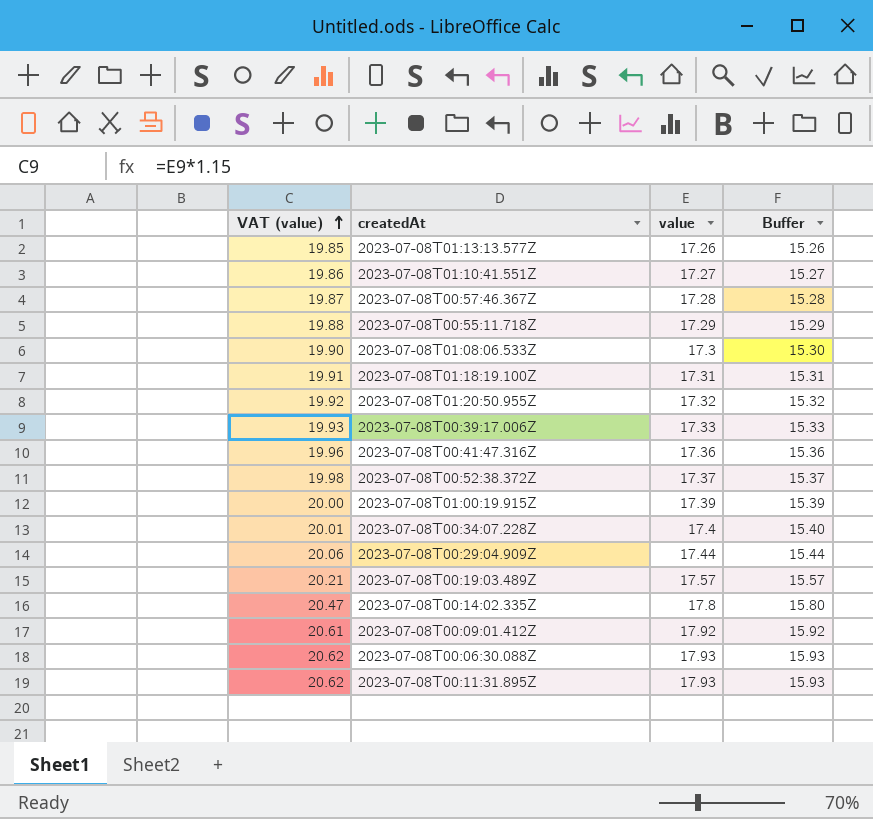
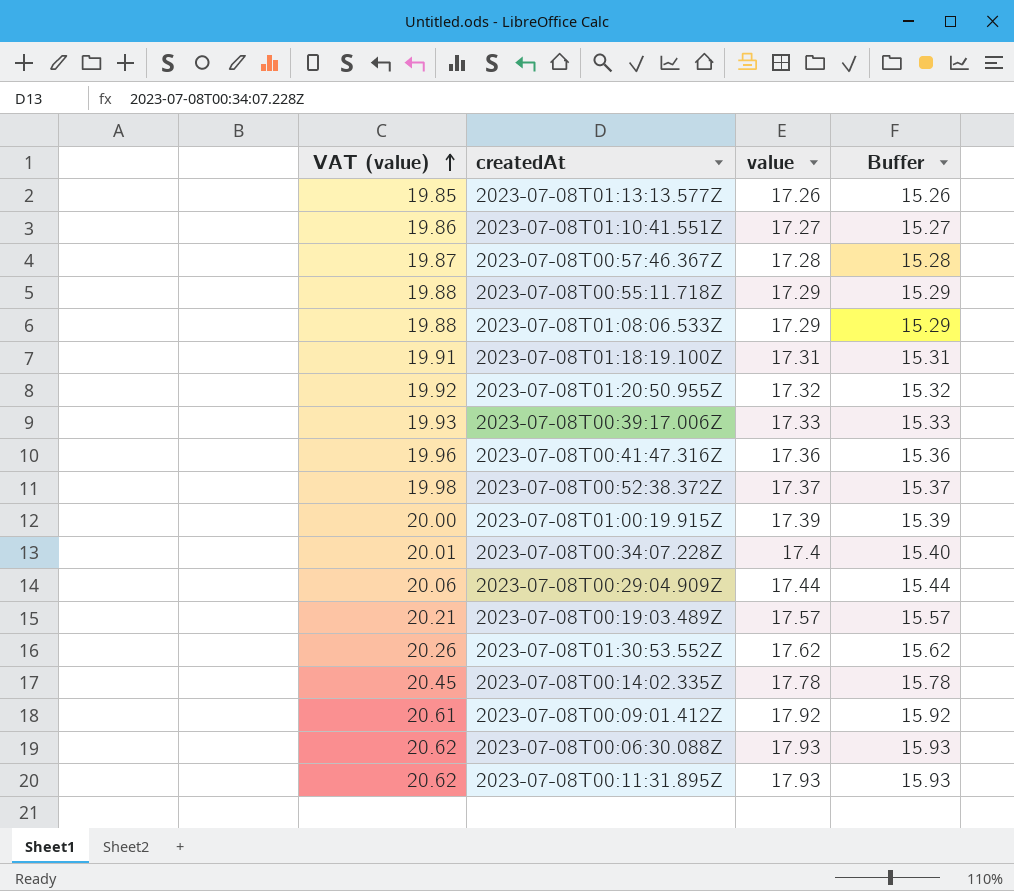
2023-07-08T01:08:06.533Z | VAT (value): 19.90 -> 19.88
2023-07-08T01:08:06.533Z | value: 17.3 -> 17.29
2023-07-08T01:08:06.533Z | Buffer: 15.30 -> 15.29
row 2023-07-08T01:30:53.552Z: none -> 20.26 | 17.62 | 15.62
2023-07-08T00:14:02.335Z | VAT (value): 20.47 -> 20.45
2023-07-08T00:14:02.335Z | value: 17.8 -> 17.78
2023-07-08T00:14:02.335Z | Buffer: 15.80 -> 15.78

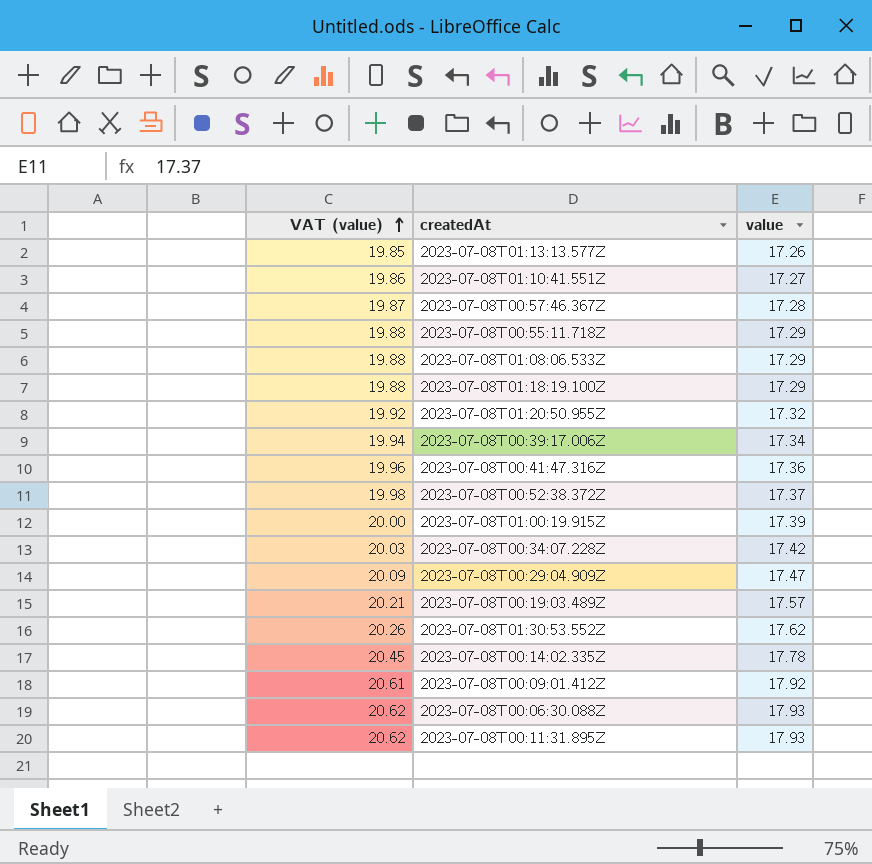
column Buffer | formula: [value] - 2 -> none
2023-07-08T01:18:19.100Z | VAT (value): 19.91 -> 19.88
2023-07-08T01:18:19.100Z | value: 17.31 -> 17.29
2023-07-08T00:39:17.006Z | VAT (value): 19.93 -> 19.94
2023-07-08T00:39:17.006Z | value: 17.33 -> 17.34
2023-07-08T00:34:07.228Z | VAT (value): 20.01 -> 20.03
2023-07-08T00:34:07.228Z | value: 17.4 -> 17.42
2023-07-08T00:29:04.909Z | VAT (value): 20.06 -> 20.09
2023-07-08T00:29:04.909Z | value: 17.44 -> 17.47

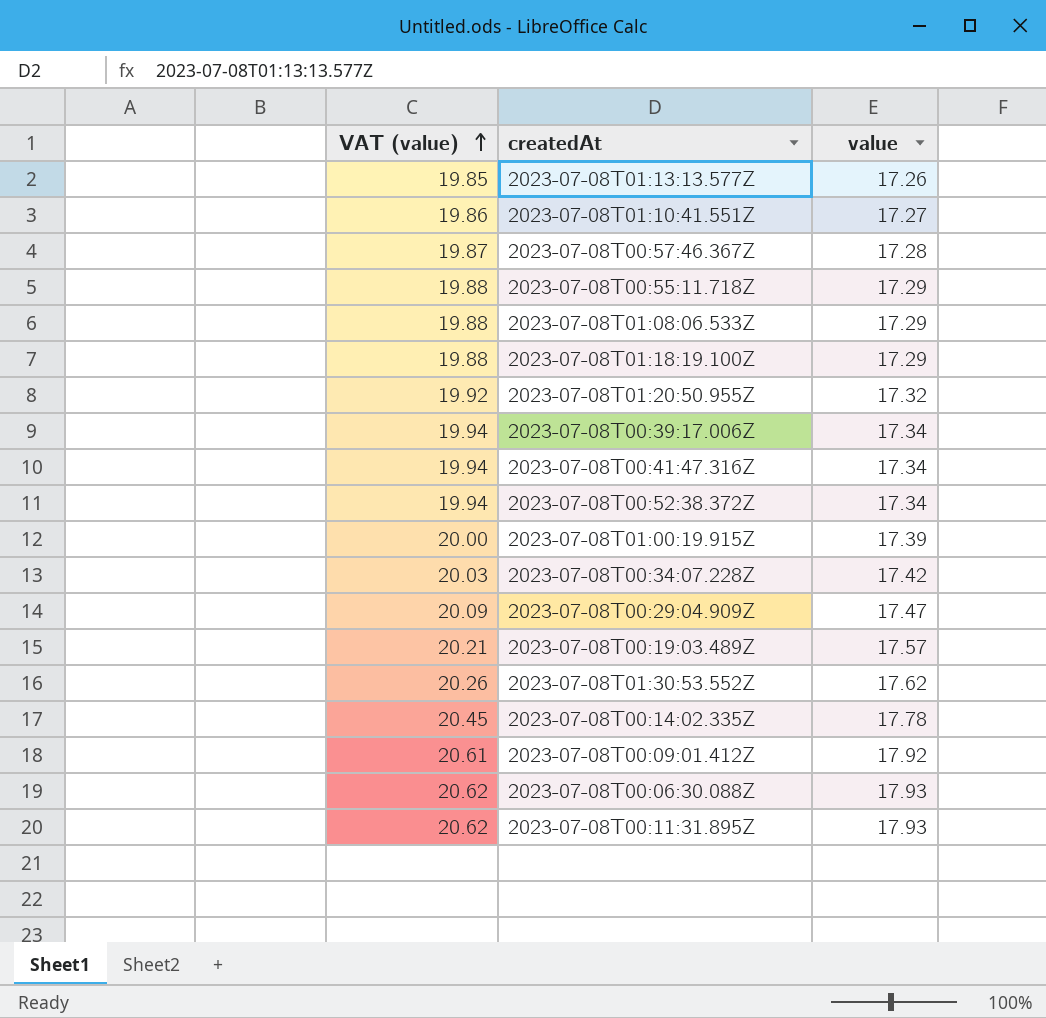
2023-07-08T00:41:47.316Z | VAT (value): 19.96 -> 19.94
2023-07-08T00:41:47.316Z | value: 17.36 -> 17.34
2023-07-08T00:52:38.372Z | VAT (value): 19.98 -> 19.94
2023-07-08T00:52:38.372Z | value: 17.37 -> 17.34

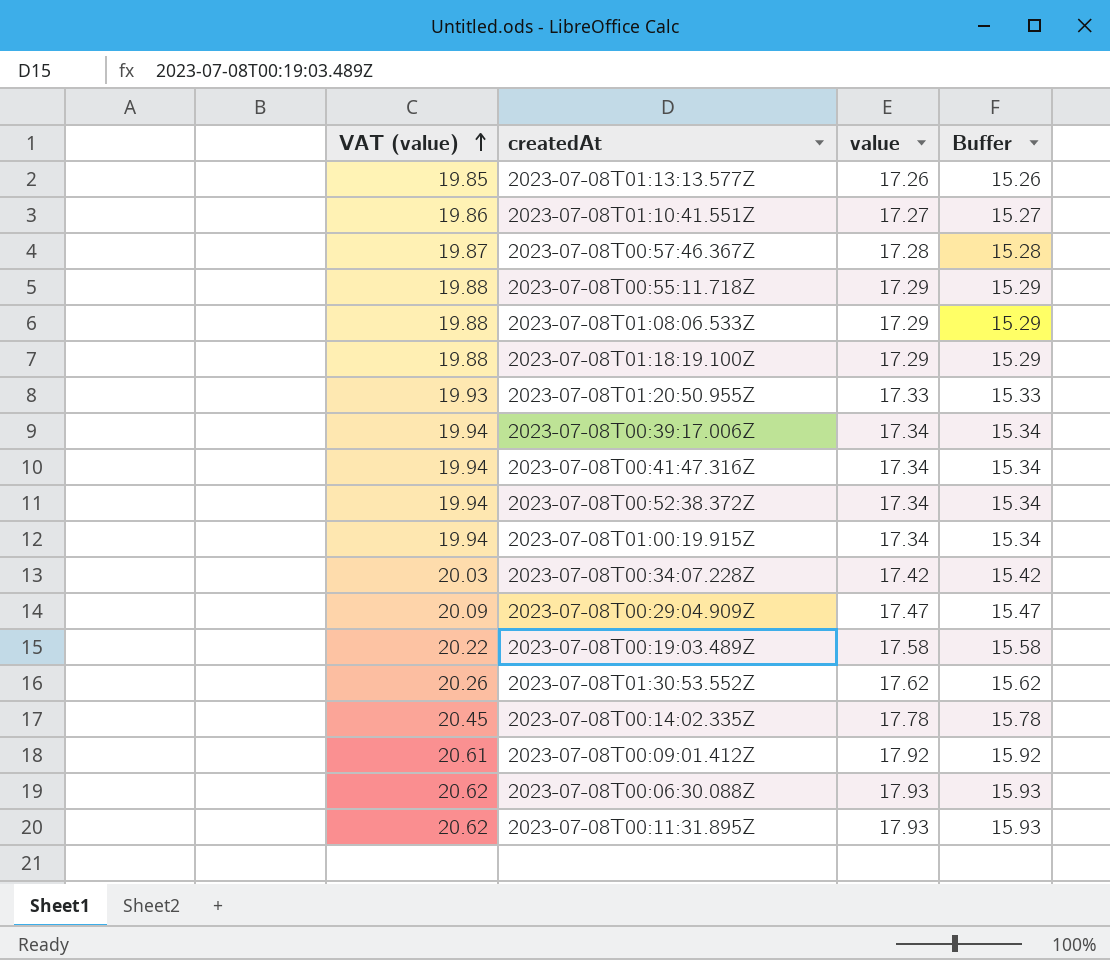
column Buffer | formula: none -> [value] - 2
2023-07-08T01:20:50.955Z | VAT (value): 19.92 -> 19.93
2023-07-08T01:20:50.955Z | value: 17.32 -> 17.33
2023-07-08T01:00:19.915Z | VAT (value): 20.00 -> 19.94
2023-07-08T01:00:19.915Z | value: 17.39 -> 17.34
2023-07-08T00:19:03.489Z | VAT (value): 20.21 -> 20.22
2023-07-08T00:19:03.489Z | value: 17.57 -> 17.58

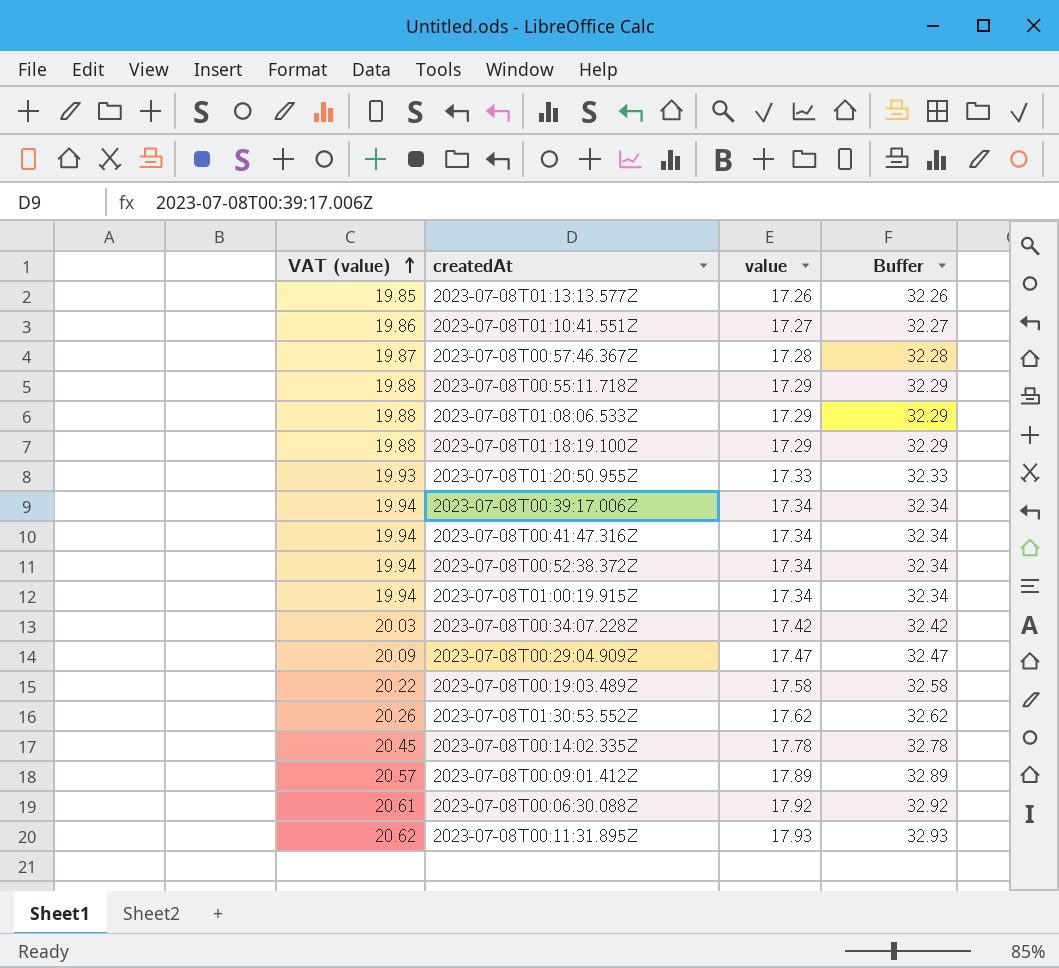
column Buffer | formula: [value] - 2 -> [value] + 15
2023-07-08T00:09:01.412Z | VAT (value): 20.61 -> 20.57
2023-07-08T00:09:01.412Z | value: 17.92 -> 17.89
2023-07-08T00:06:30.088Z | VAT (value): 20.62 -> 20.61
2023-07-08T00:06:30.088Z | value: 17.93 -> 17.92

